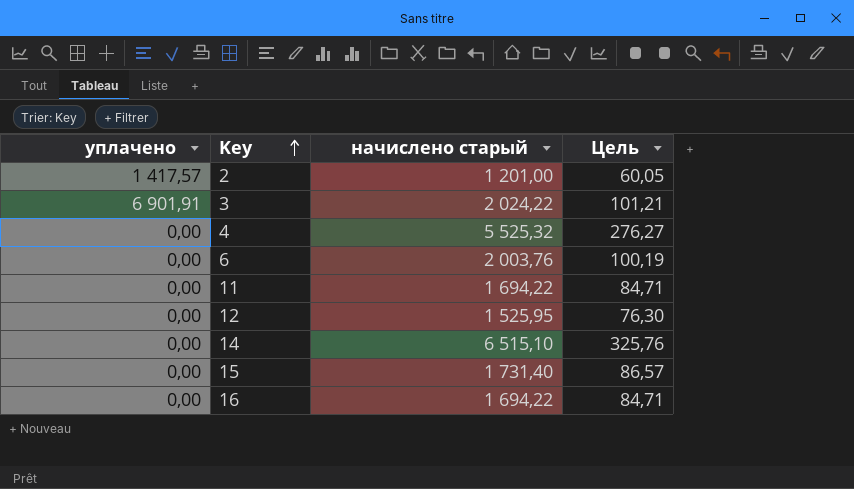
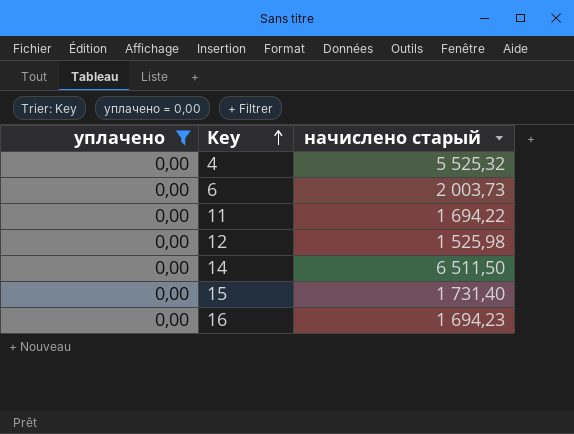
filter: none -> уплачено = 0,00
column Цель | formula: [начислено старый] * 0,05 -> none
6 | начислено старый: 2 003,76 -> 2 003,73
12 | начислено старый: 1 525,95 -> 1 525,98
14 | начислено старый: 6 515,10 -> 6 511,50
16 | начислено старый: 1 694,22 -> 1 694,23

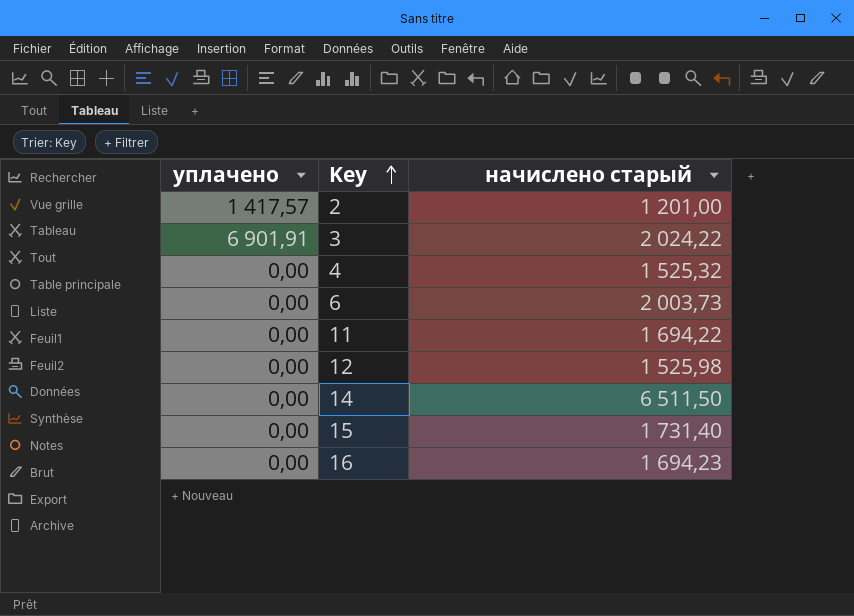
filter: уплачено = 0,00 -> none
4 | начислено старый: 5 525,32 -> 1 525,32

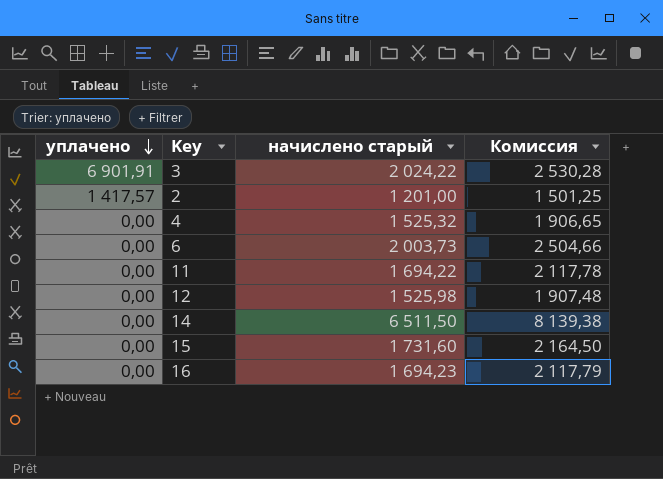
row order: Key ascending -> уплачено descending
column Комиссия | formula: none -> [начислено старый] * 1,25
15 | начислено старый: 1 731,40 -> 1 731,60

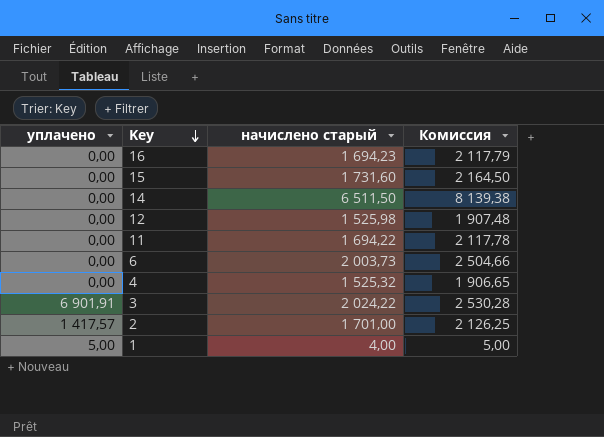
row order: уплачено descending -> Key descending
2 | начислено старый: 1 201,00 -> 1 701,00
2 | Комиссия: 1 501,25 -> 2 126,25
row 1: none -> 5,00 | 4,00 | 5,00

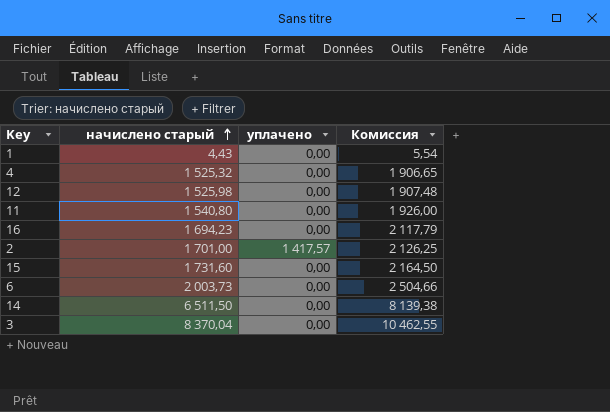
row order: Key descending -> начислено старый ascending
column уплачено | position: 1 -> 3
1 | начислено старый: 4,00 -> 4,43
1 | уплачено: 5,00 -> 0,00
1 | Комиссия: 5,00 -> 5,54
11 | начислено старый: 1 694,22 -> 1 540,80
11 | Комиссия: 2 117,78 -> 1 926,00
3 | начислено старый: 2 024,22 -> 8 370,04
3 | уплачено: 6 901,91 -> 0,00
3 | Комиссия: 2 530,28 -> 10 462,55

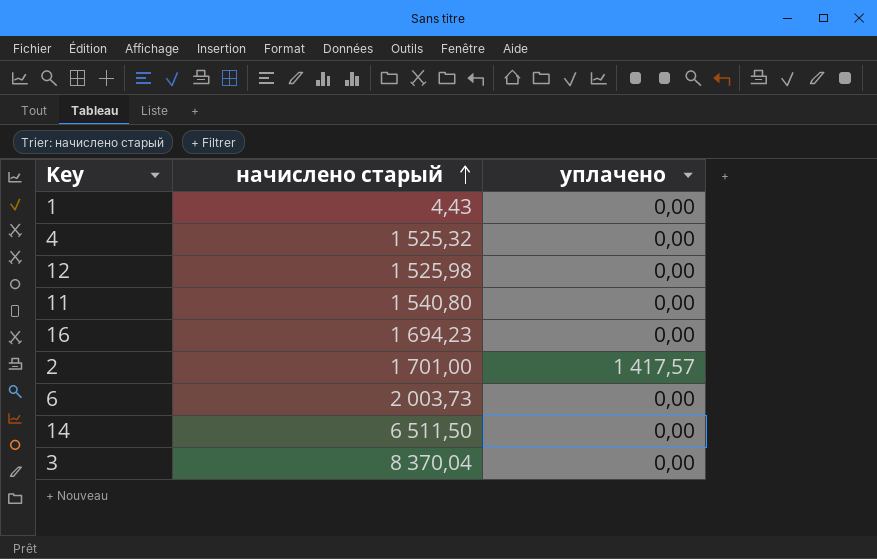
column Комиссия | formula: [начислено старый] * 1,25 -> none
row 15: 1 731,60 | 0,00 | 2 164,50 -> none

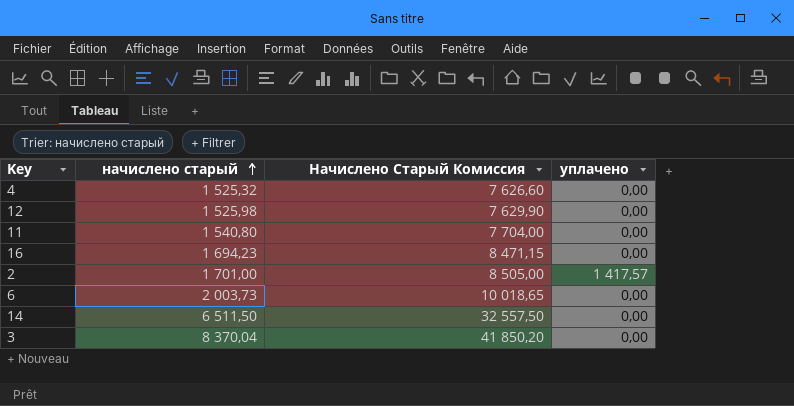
column Начислено Старый Комиссия | formula: none -> [начислено старый] * 5
row 1: 4,43 | 0,00 -> none

